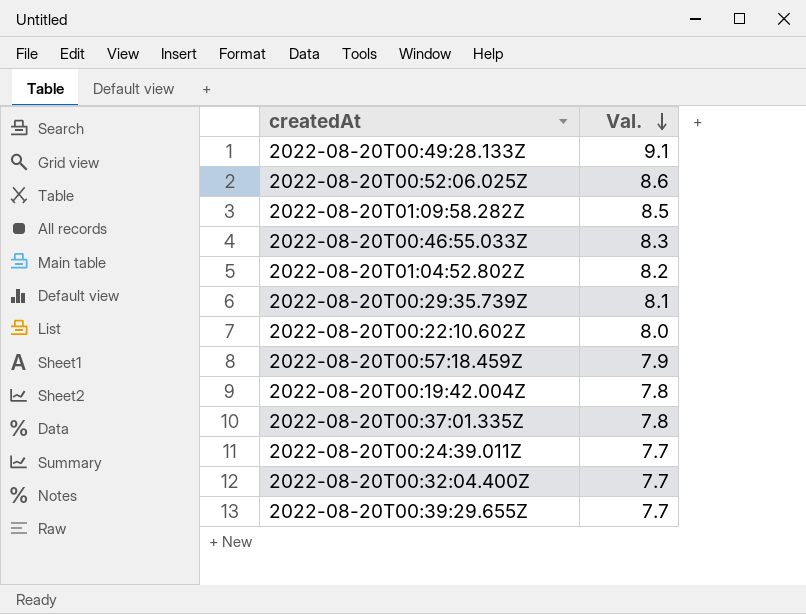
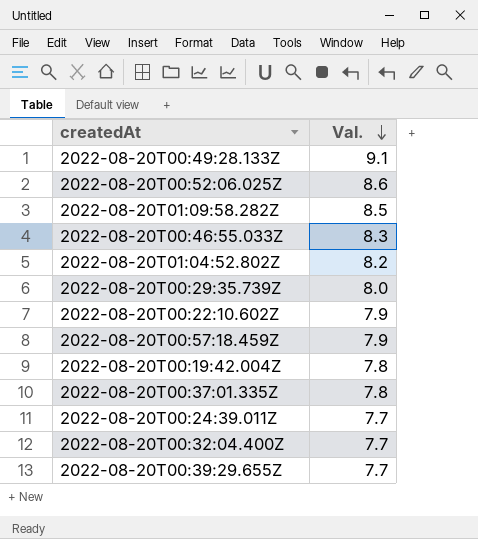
2022-08-20T00:29:35.739Z | Val.: 8.1 -> 8.0
2022-08-20T00:22:10.602Z | Val.: 8.0 -> 7.9

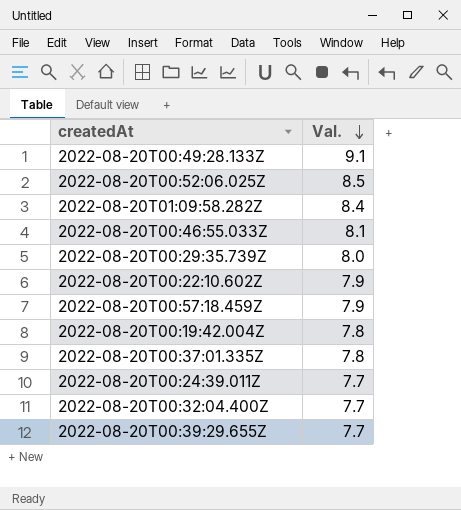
row 2022-08-20T01:04:52.802Z: 8.2 -> none
2022-08-20T00:52:06.025Z | Val.: 8.6 -> 8.5
2022-08-20T01:09:58.282Z | Val.: 8.5 -> 8.4
2022-08-20T00:46:55.033Z | Val.: 8.3 -> 8.1

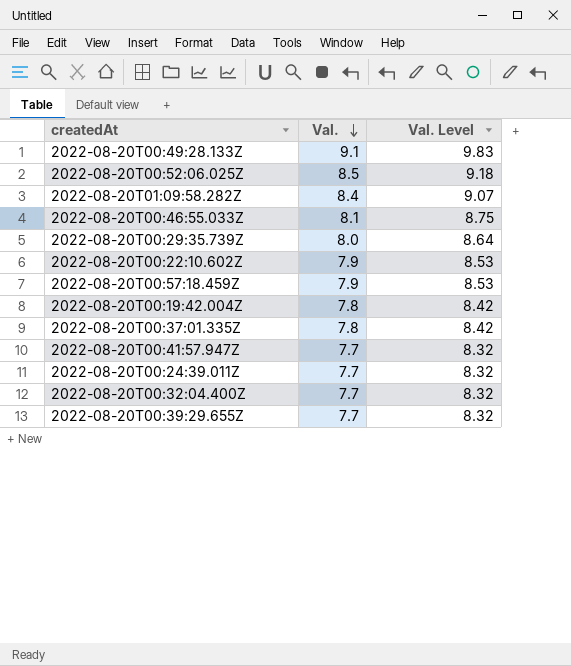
column Val. Level | formula: none -> [Val.] * 1.08
row 2022-08-20T00:41:57.947Z: none -> 7.7 | 8.32

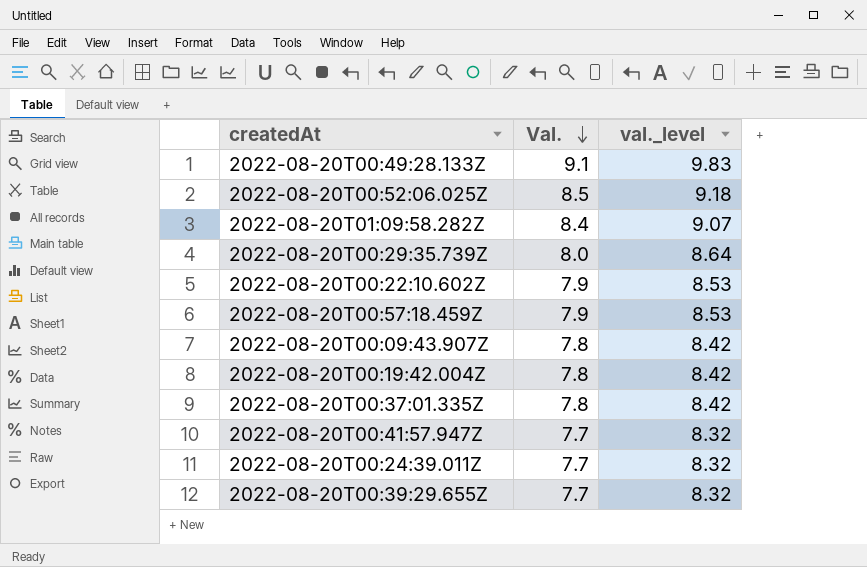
column name: Val. Level -> val._level
row 2022-08-20T00:46:55.033Z: 8.1 | 8.75 -> none
row 2022-08-20T00:32:04.400Z: 7.7 | 8.32 -> none
row 2022-08-20T00:09:43.907Z: none -> 7.8 | 8.42

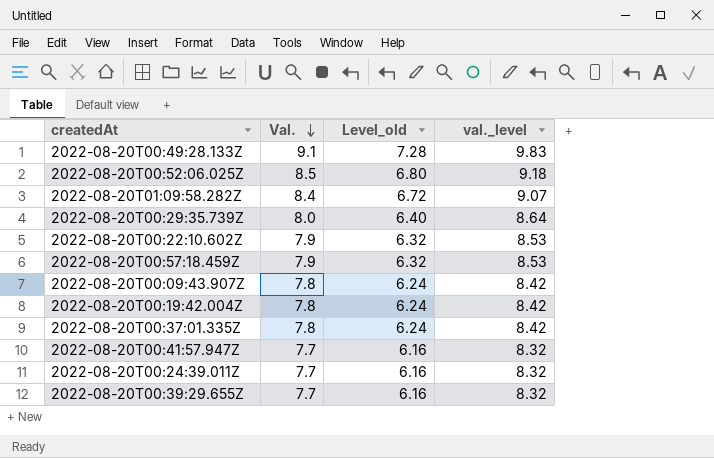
column Level_old | formula: none -> [Val.] * 0.8

